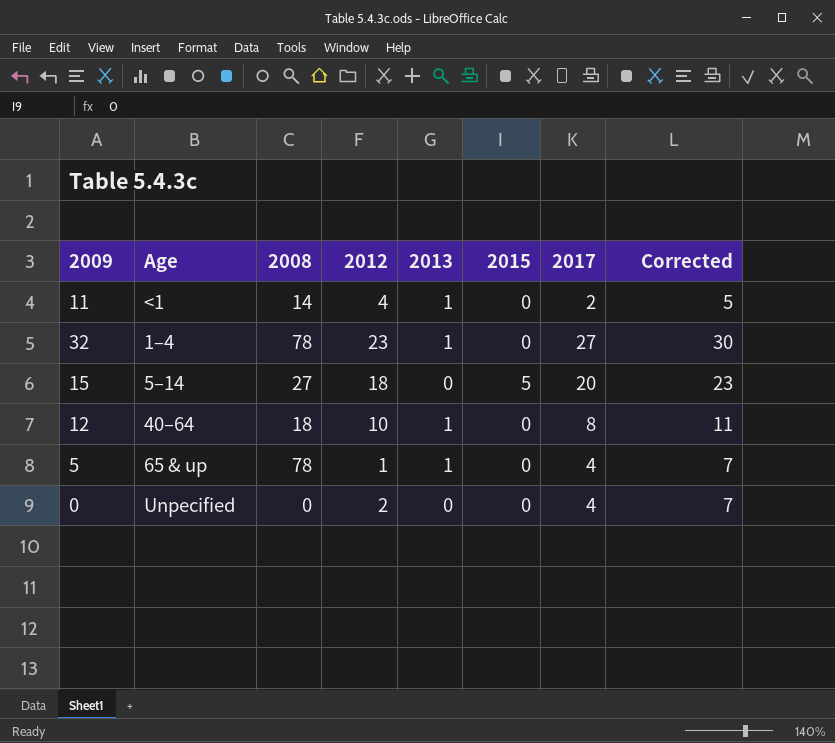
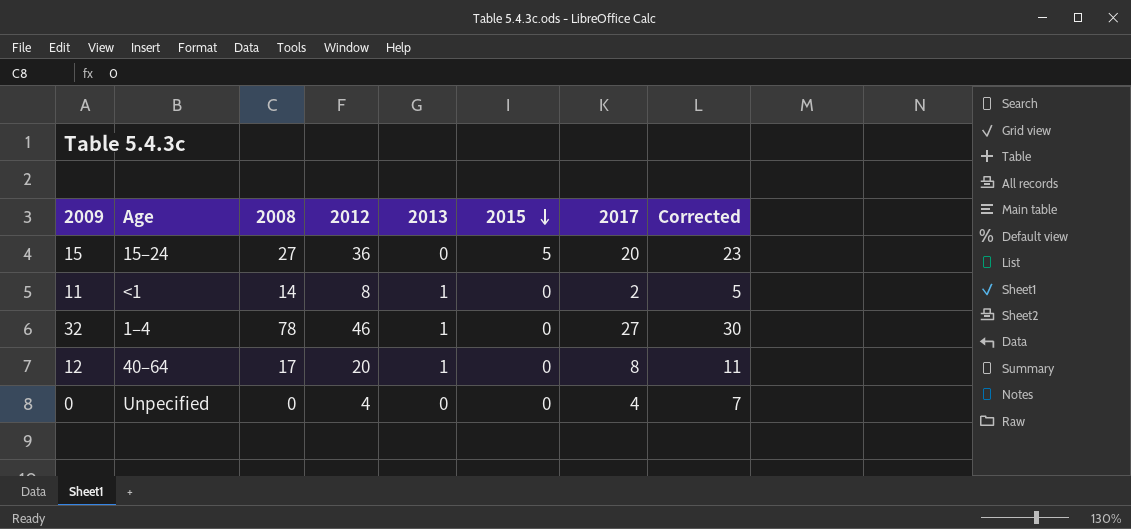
row order: none -> 2015 descending
row 5: 65 & up | 78 | 1 | 1 | 0 | 4 | 7 -> none
15 | Age: 5–14 -> 15–24
15 | 2012: 18 -> 36
11 | 2012: 4 -> 8
32 | 2012: 23 -> 46
12 | 2008: 18 -> 17
12 | 2012: 10 -> 20
0 | 2012: 2 -> 4

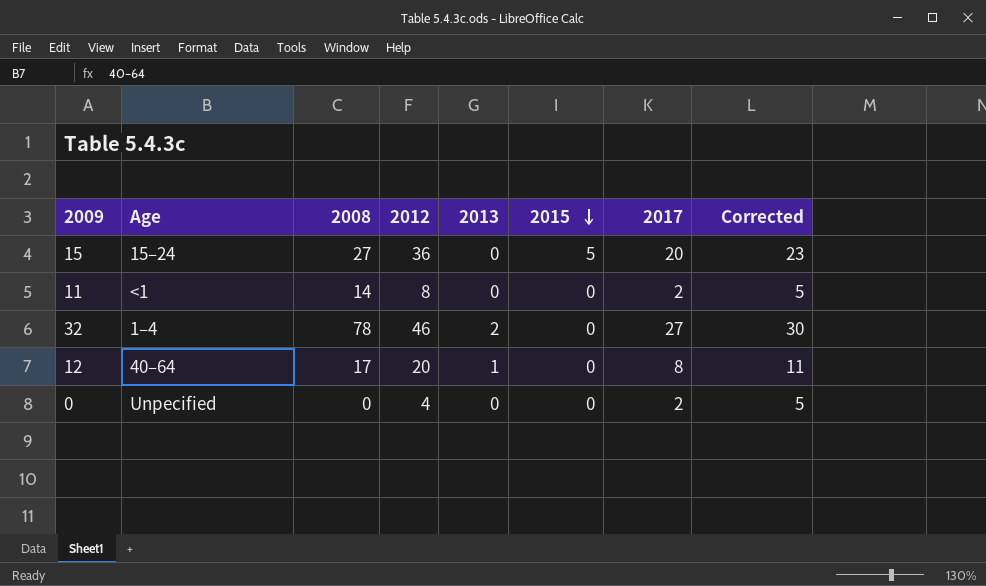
11 | 2013: 1 -> 0
32 | 2013: 1 -> 2
0 | 2017: 4 -> 2
0 | Corrected: 7 -> 5

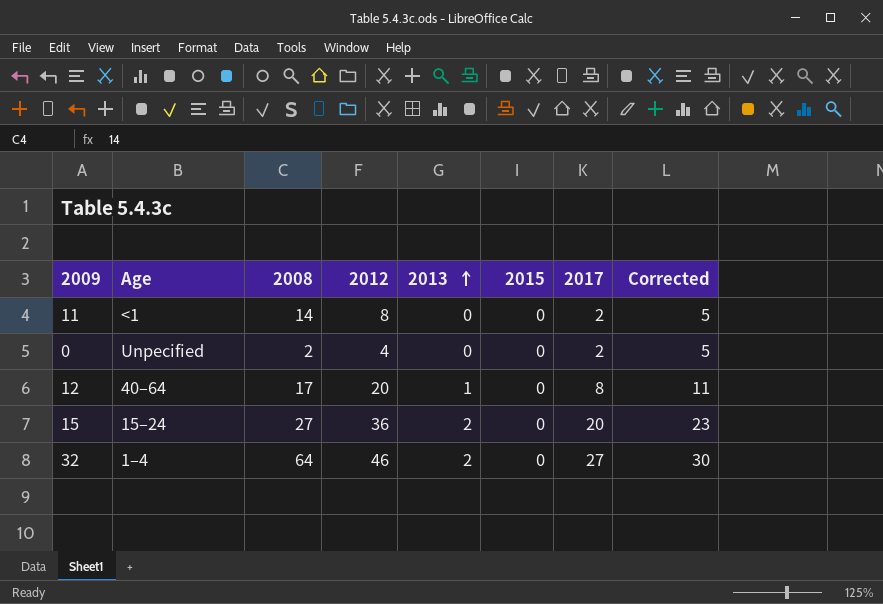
row order: 2015 descending -> 2013 ascending
0 | 2008: 0 -> 2
15 | 2013: 0 -> 2
15 | 2015: 5 -> 0
32 | 2008: 78 -> 64

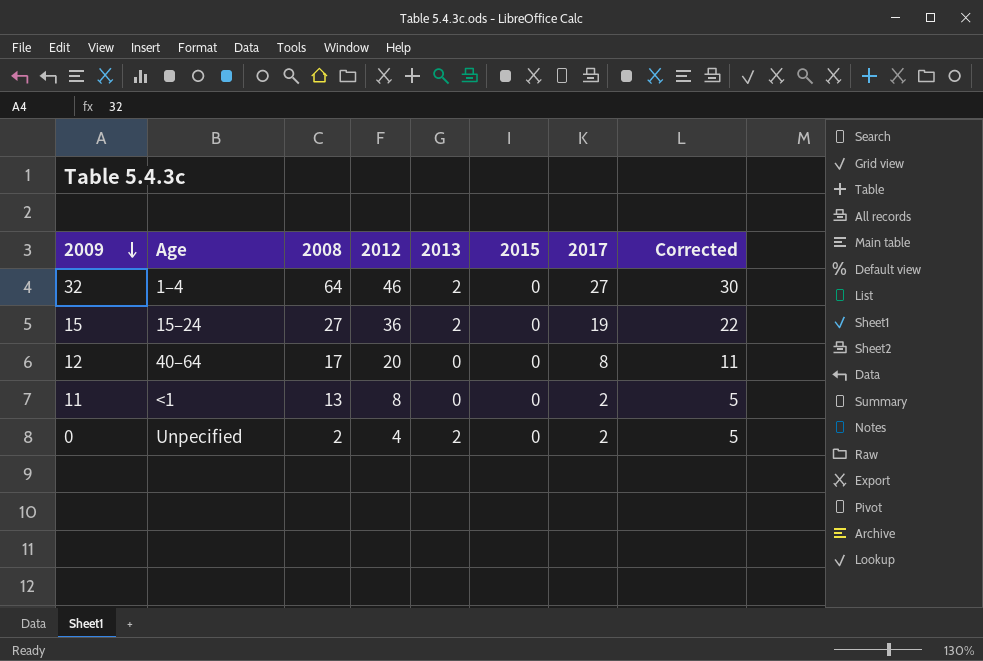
row order: 2013 ascending -> 2009 descending
15 | 2017: 20 -> 19
15 | Corrected: 23 -> 22
12 | 2013: 1 -> 0
11 | 2008: 14 -> 13
0 | 2013: 0 -> 2

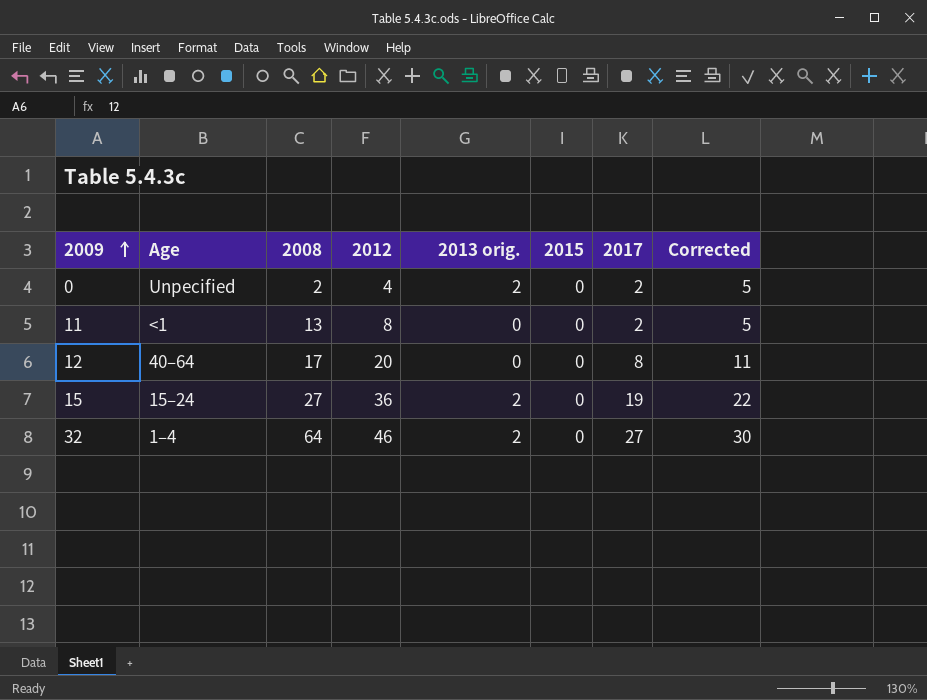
row order: 2009 descending -> 2009 ascending
column name: 2013 -> 2013 orig.

